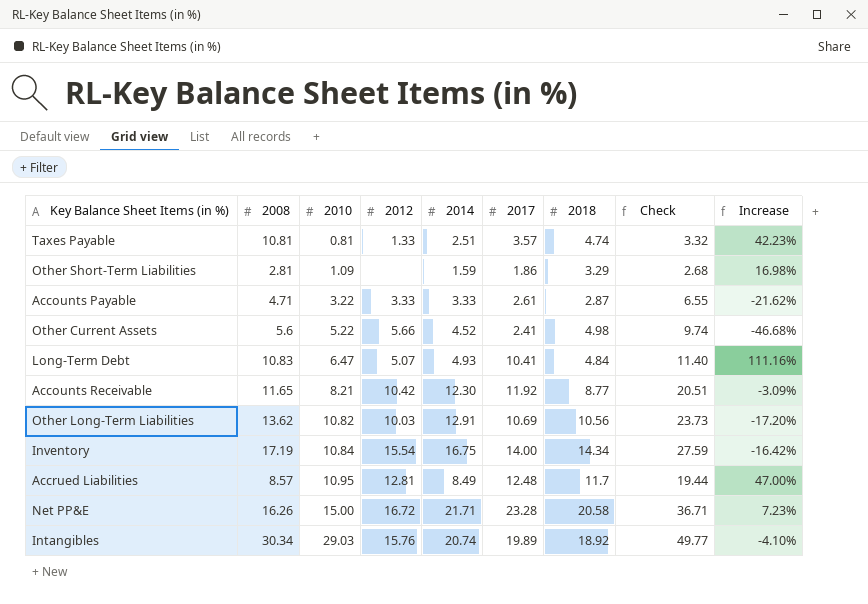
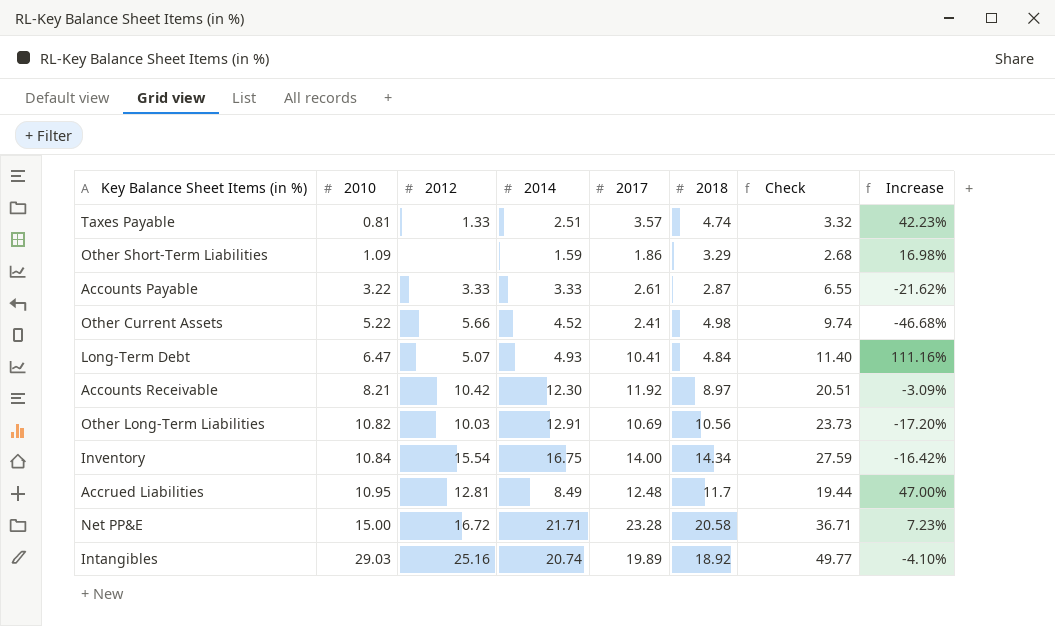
column 2008 | position: 2 -> none
Accounts Receivable | 2018: 8.77 -> 8.97
Intangibles | 2012: 15.76 -> 25.16

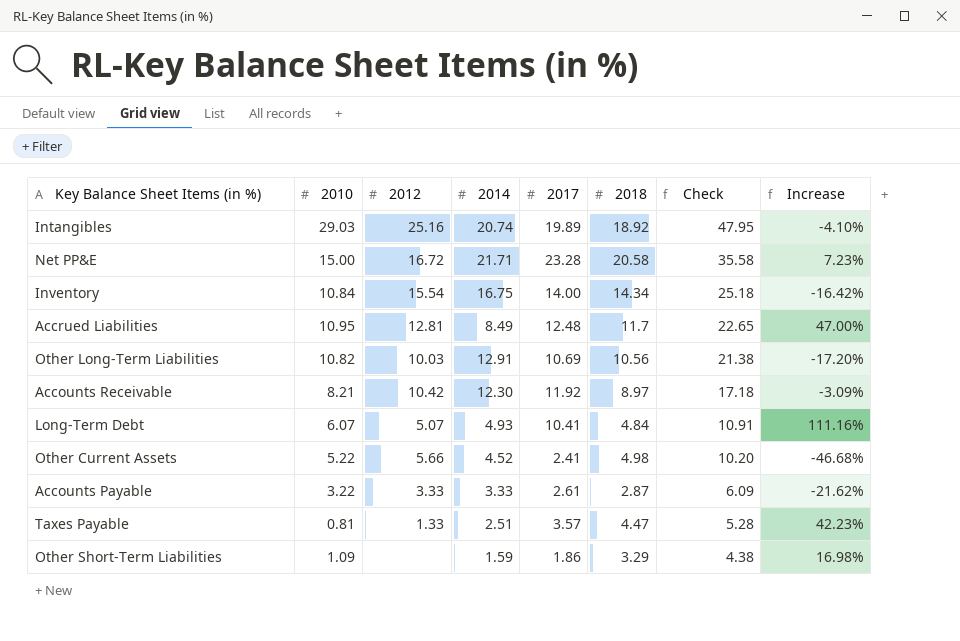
row order: 2010 ascending -> Check descending
column Check | formula: [2010] + [2014] -> [2010] + [2018]
Long-Term Debt | 2010: 6.47 -> 6.07
Taxes Payable | 2018: 4.74 -> 4.47

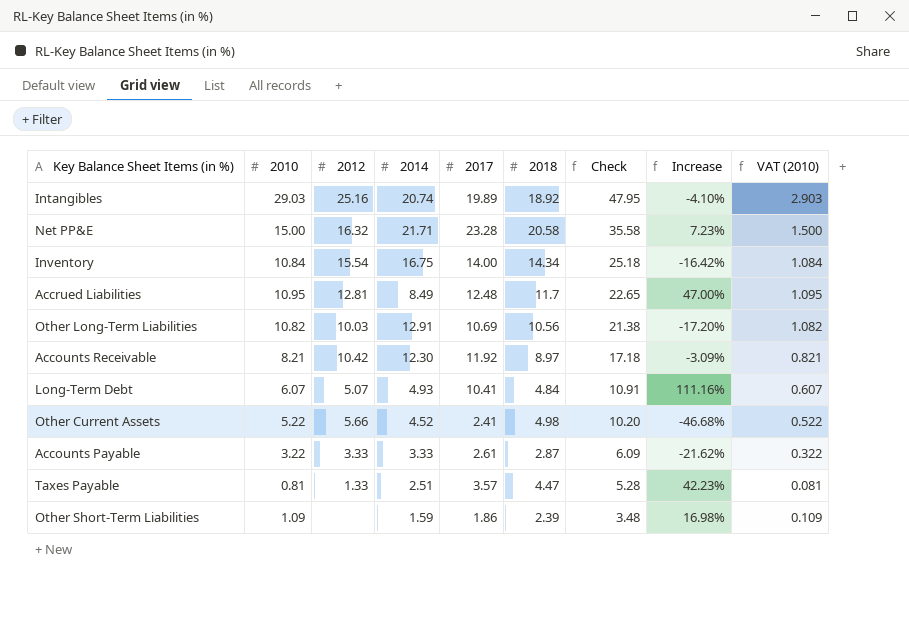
column VAT (2010) | formula: none -> [2010] * 0.1
Net PP&E | 2012: 16.72 -> 16.32
Other Short-Term Liabilities | 2018: 3.29 -> 2.39
Other Short-Term Liabilities | Check: 4.38 -> 3.48

